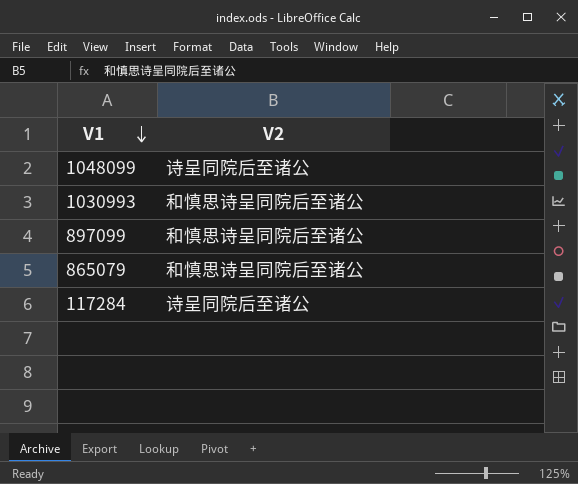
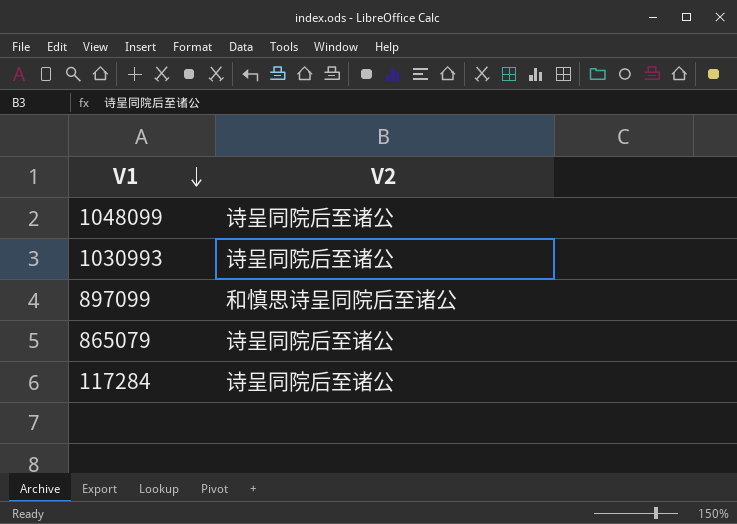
1030993 | V2: 和慎思诗呈同院后至诸公 -> 诗呈同院后至诸公
865079 | V2: 和慎思诗呈同院后至诸公 -> 诗呈同院后至诸公

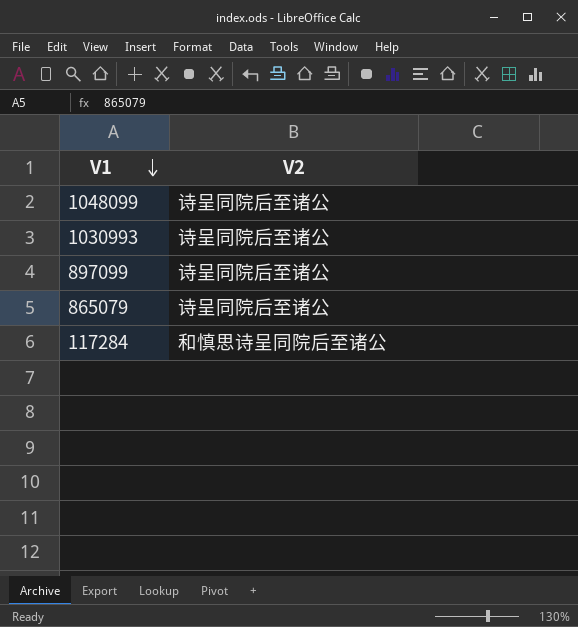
897099 | V2: 和慎思诗呈同院后至诸公 -> 诗呈同院后至诸公
117284 | V2: 诗呈同院后至诸公 -> 和慎思诗呈同院后至诸公

